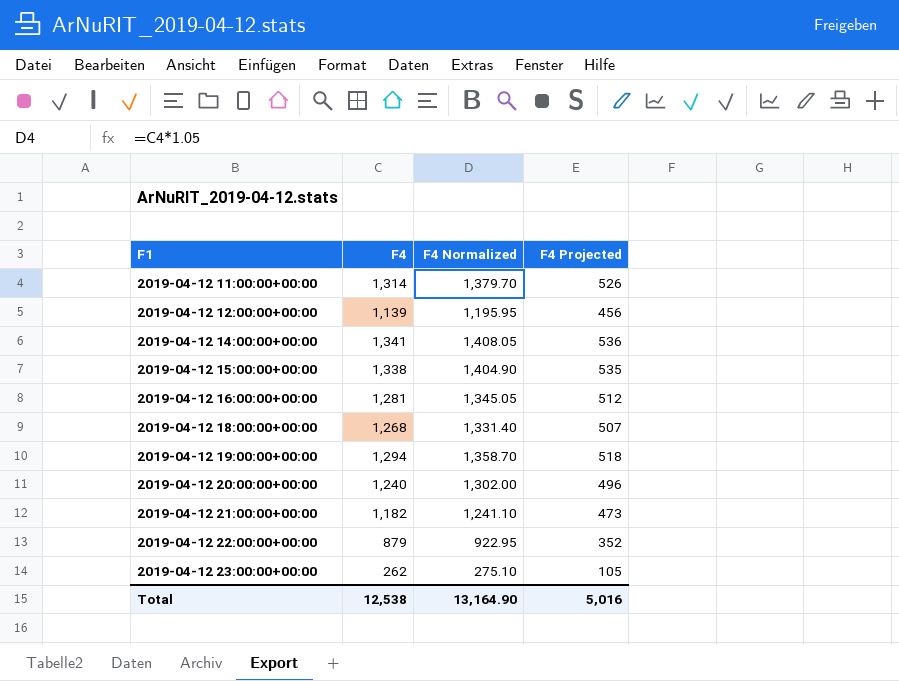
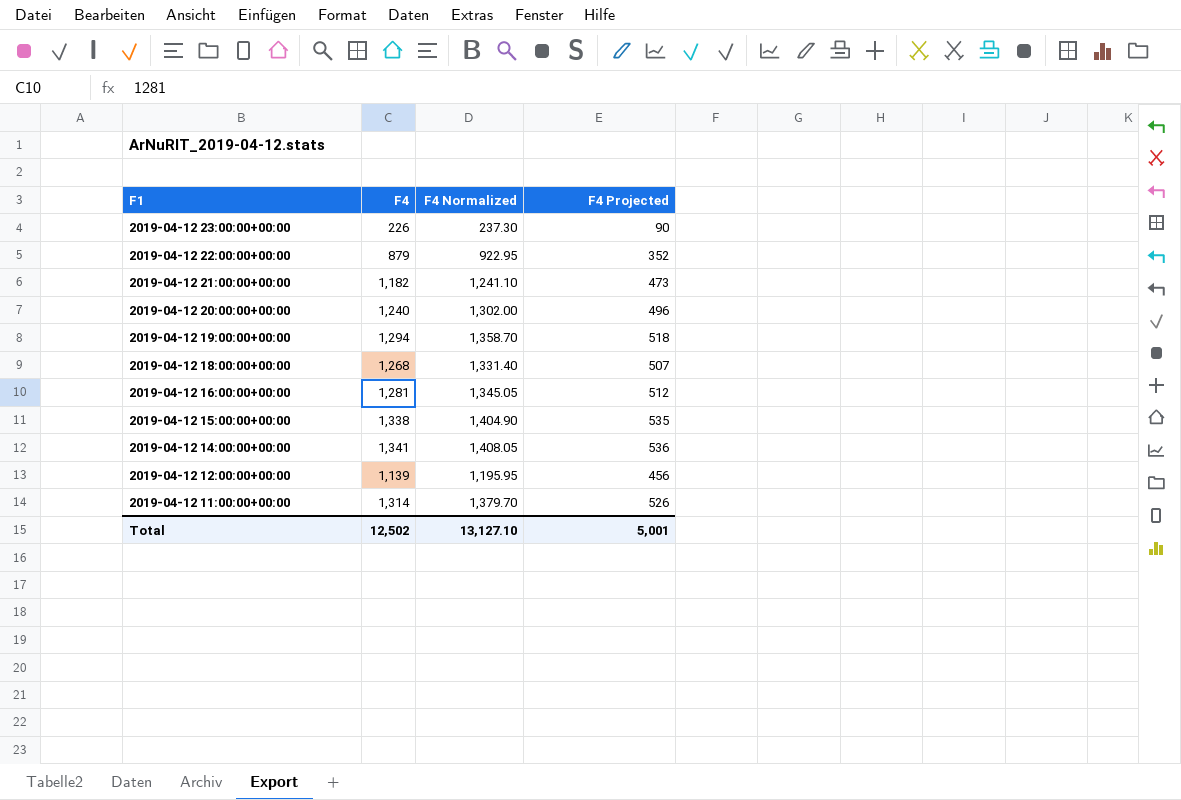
row order: F1 ascending -> F1 descending
2019-04-12 23:00:00+00:00 | F4: 262 -> 226
2019-04-12 23:00:00+00:00 | F4 Normalized: 275.10 -> 237.30
2019-04-12 23:00:00+00:00 | F4 Projected: 105 -> 90
Total | F4: 12,538 -> 12,502
Total | F4 Normalized: 13,164.90 -> 13,127.10
Total | F4 Projected: 5,016 -> 5,001

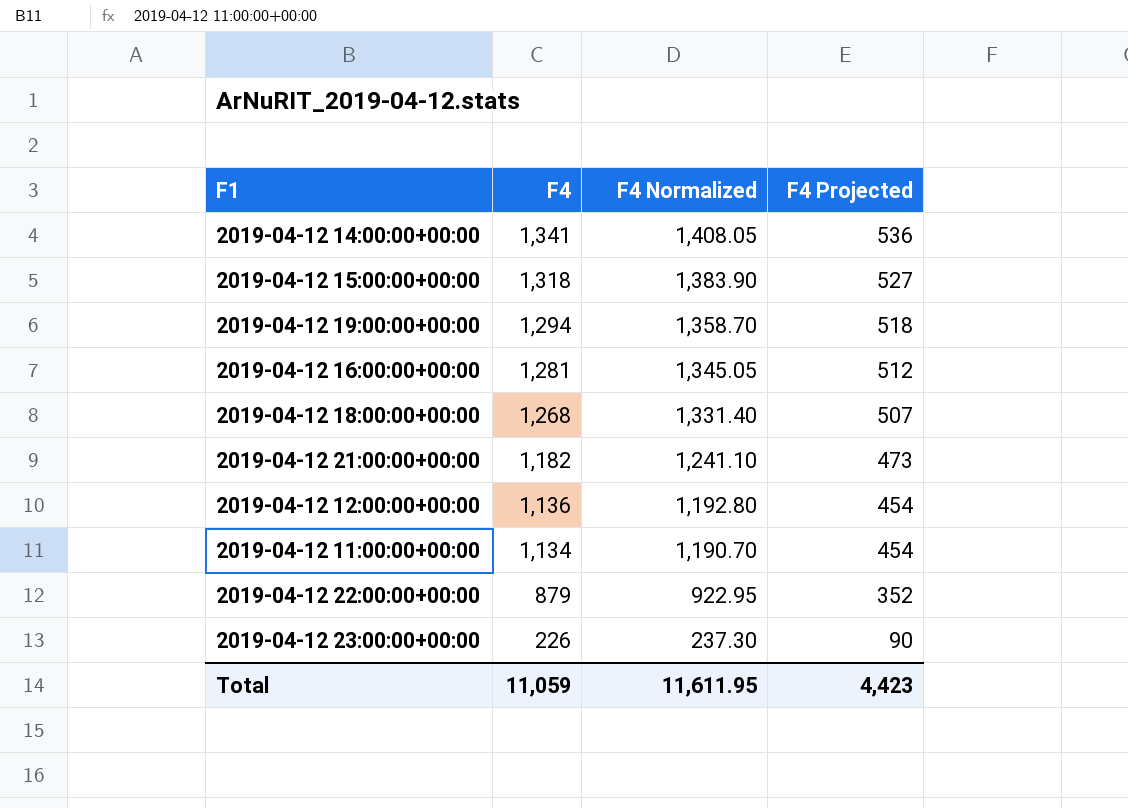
row order: F1 descending -> F4 descending
row 2019-04-12 20:00:00+00:00: 1,240 | 1,302.00 | 496 -> none
2019-04-12 15:00:00+00:00 | F4: 1,338 -> 1,318
2019-04-12 15:00:00+00:00 | F4 Normalized: 1,404.90 -> 1,383.90
2019-04-12 15:00:00+00:00 | F4 Projected: 535 -> 527
2019-04-12 12:00:00+00:00 | F4: 1,139 -> 1,136
2019-04-12 12:00:00+00:00 | F4 Normalized: 1,195.95 -> 1,192.80
2019-04-12 12:00:00+00:00 | F4 Projected: 456 -> 454
2019-04-12 11:00:00+00:00 | F4: 1,314 -> 1,134
2019-04-12 11:00:00+00:00 | F4 Normalized: 1,379.70 -> 1,190.70
2019-04-12 11:00:00+00:00 | F4 Projected: 526 -> 454
Total | F4: 12,502 -> 11,059
Total | F4 Normalized: 13,127.10 -> 11,611.95
Total | F4 Projected: 5,001 -> 4,423

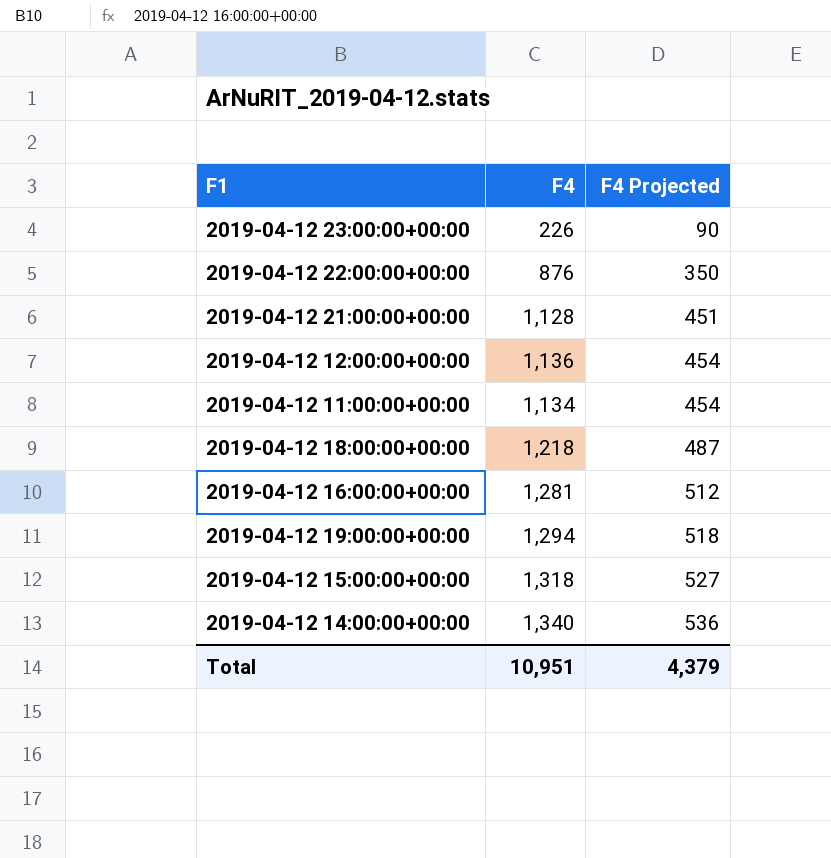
row order: F4 descending -> F4 Projected ascending
column F4 Normalized | formula: [F4] * 1.05 -> none
2019-04-12 22:00:00+00:00 | F4: 879 -> 876
2019-04-12 22:00:00+00:00 | F4 Projected: 352 -> 350
2019-04-12 21:00:00+00:00 | F4: 1,182 -> 1,128
2019-04-12 21:00:00+00:00 | F4 Projected: 473 -> 451
2019-04-12 18:00:00+00:00 | F4: 1,268 -> 1,218
2019-04-12 18:00:00+00:00 | F4 Projected: 507 -> 487
2019-04-12 14:00:00+00:00 | F4: 1,341 -> 1,340
Total | F4: 11,059 -> 10,951
Total | F4 Projected: 4,423 -> 4,379

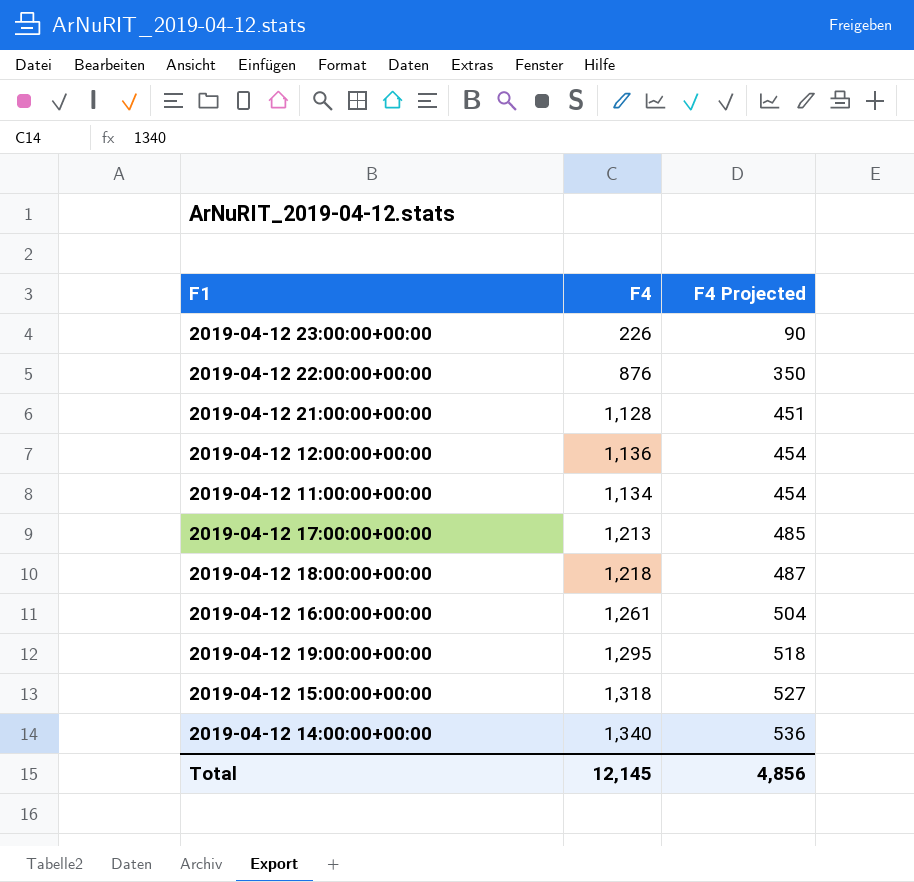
row 2019-04-12 17:00:00+00:00: none -> 1,213 | 485
2019-04-12 16:00:00+00:00 | F4: 1,281 -> 1,261
2019-04-12 16:00:00+00:00 | F4 Projected: 512 -> 504
2019-04-12 19:00:00+00:00 | F4: 1,294 -> 1,295
Total | F4: 10,951 -> 12,145
Total | F4 Projected: 4,379 -> 4,856

